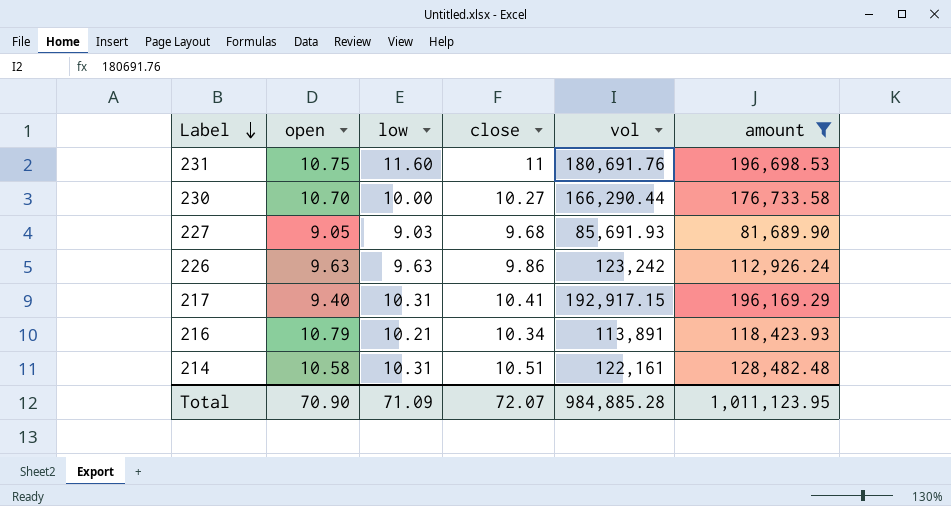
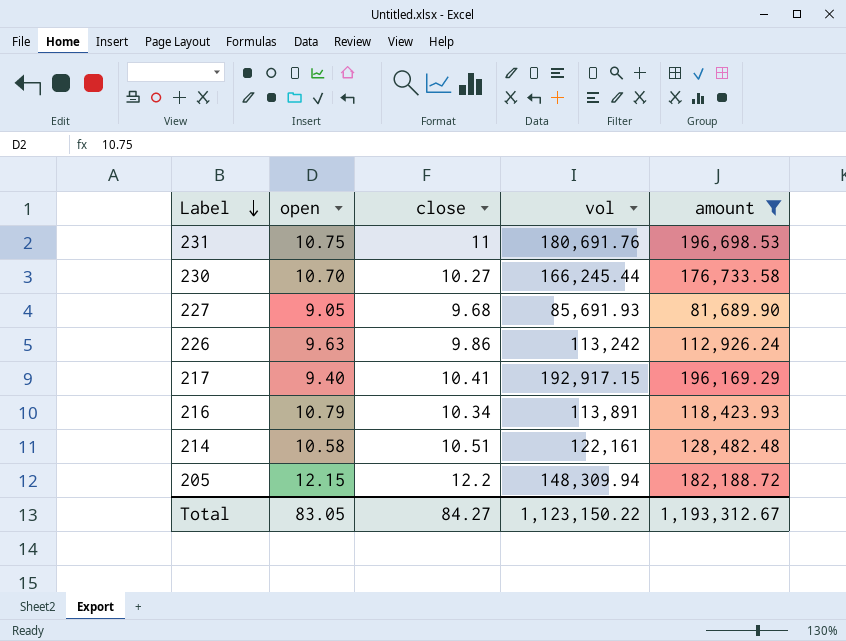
column low | position: 3 -> none
230 | vol: 166,290.44 -> 166,245.44
226 | vol: 123,242 -> 113,242
row 205: none -> 12.15 | 12.2 | 148,309.94 | 182,188.72
Total | open: 70.90 -> 83.05
Total | close: 72.07 -> 84.27
Total | vol: 984,885.28 -> 1,123,150.22
Total | amount: 1,011,123.95 -> 1,193,312.67

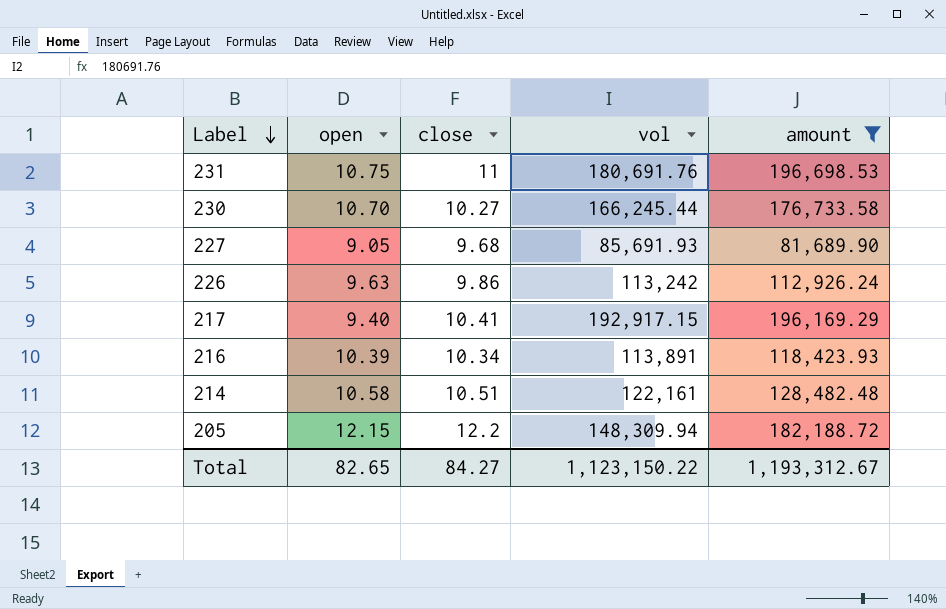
216 | open: 10.79 -> 10.39
Total | open: 83.05 -> 82.65

